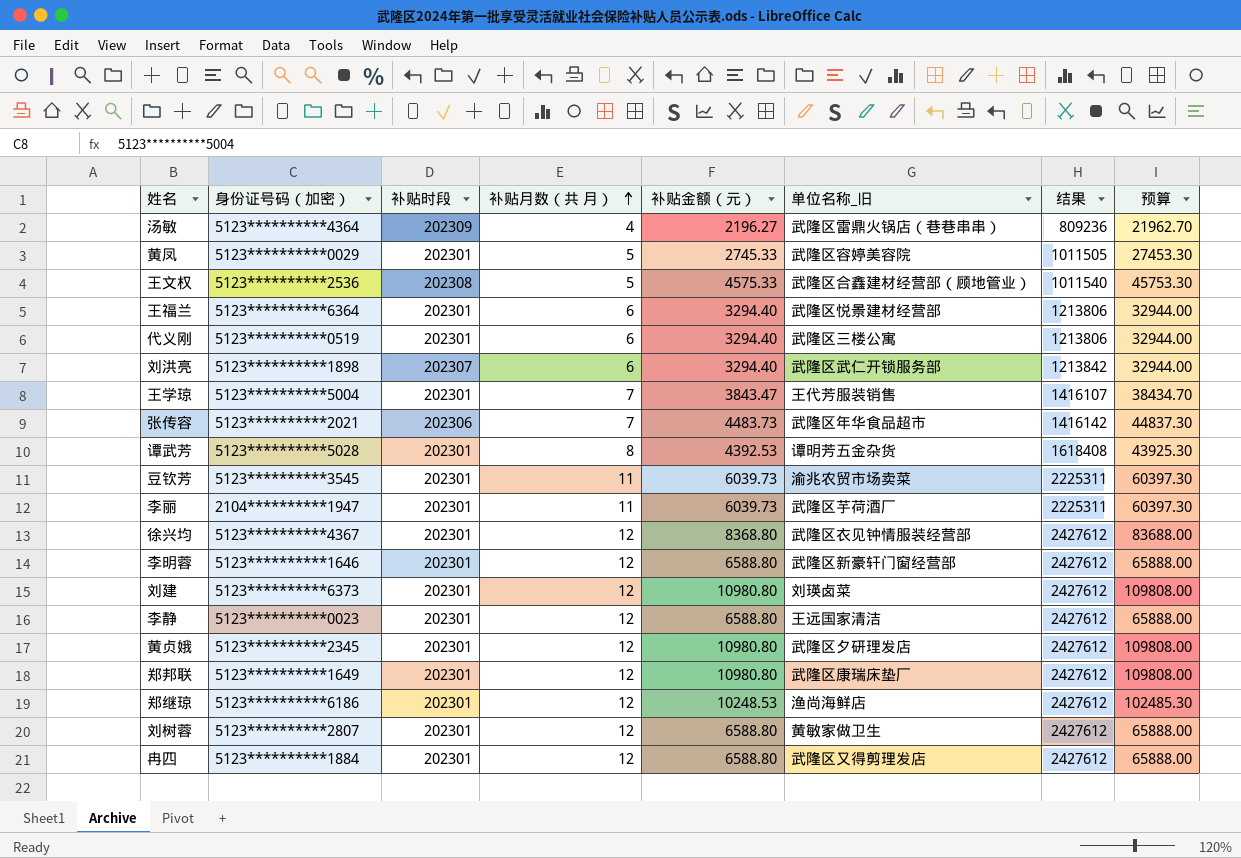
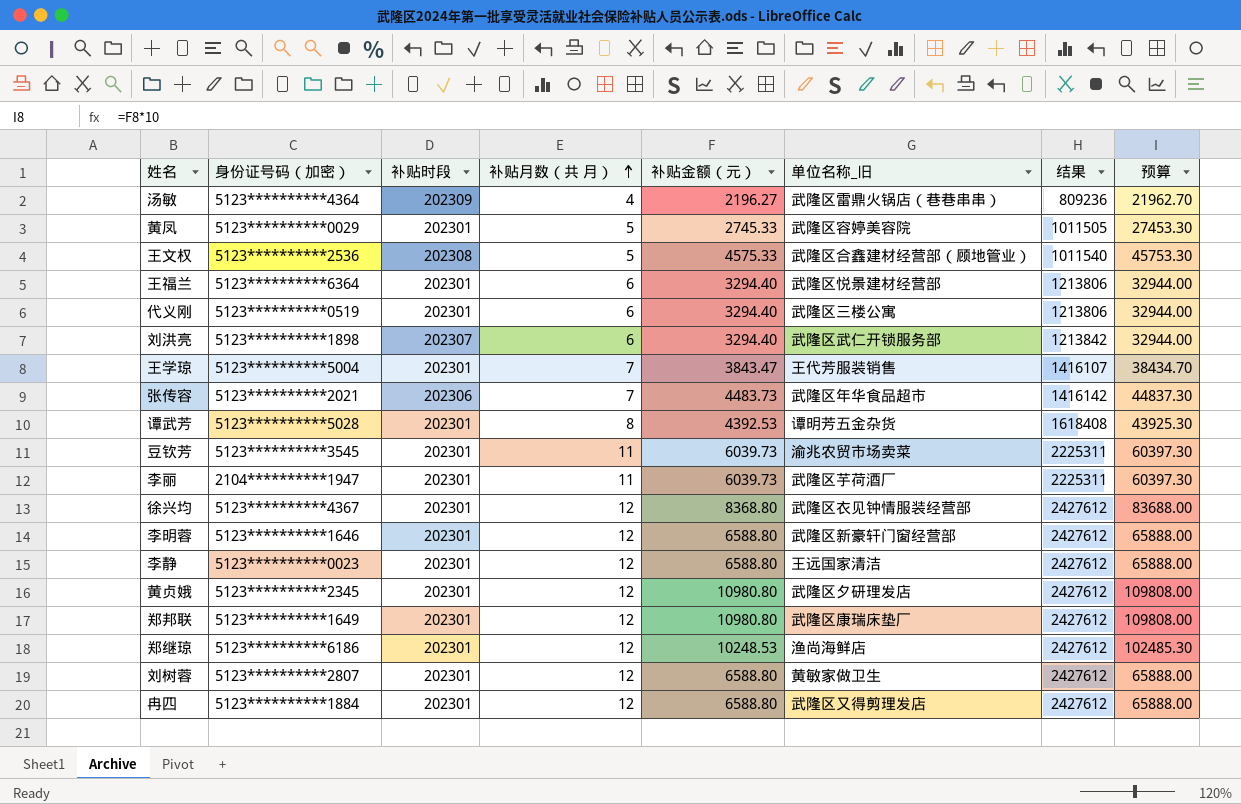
row 刘建: 5123**********6373 | 202301 | 12 | 10980.80 | 刘瑛卤菜 | 2427612 | 109808.00 -> none

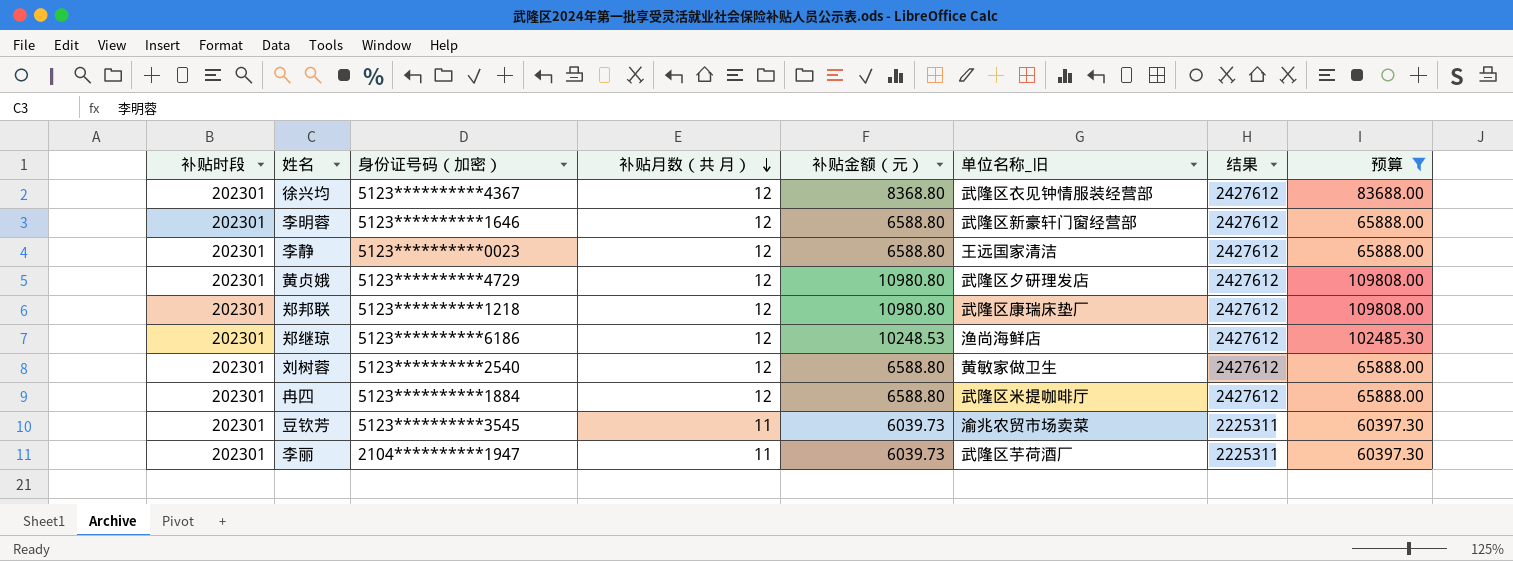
filter: none -> 预算 >= 60397.30
row order: 补贴月数（共 月） ascending -> 补贴月数（共 月） descending
column 补贴时段 | position: 3 -> 1
黄贞娥 | 身份证号码（加密）: 5123**********2345 -> 5123**********4729
郑邦联 | 身份证号码（加密）: 5123**********1649 -> 5123**********1218
刘树蓉 | 身份证号码（加密）: 5123**********2807 -> 5123**********2540
冉四 | 单位名称_旧: 武隆区又得剪理发店 -> 武隆区米提咖啡厅

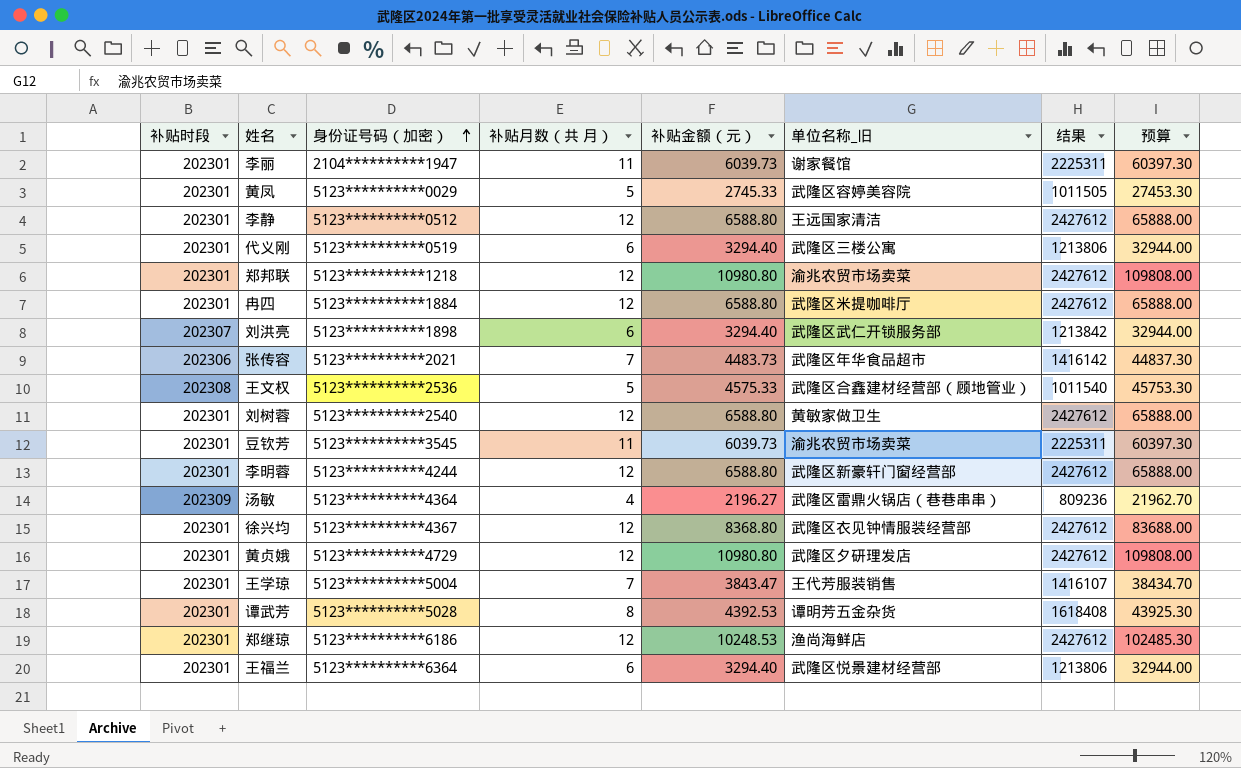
filter: 预算 >= 60397.30 -> none
row order: 补贴月数（共 月） descending -> 身份证号码（加密） ascending
李丽 | 单位名称_旧: 武隆区芋荷酒厂 -> 谢家餐馆
李静 | 身份证号码（加密）: 5123**********0023 -> 5123**********0512
郑邦联 | 单位名称_旧: 武隆区康瑞床垫厂 -> 渝兆农贸市场卖菜
李明蓉 | 身份证号码（加密）: 5123**********1646 -> 5123**********4244

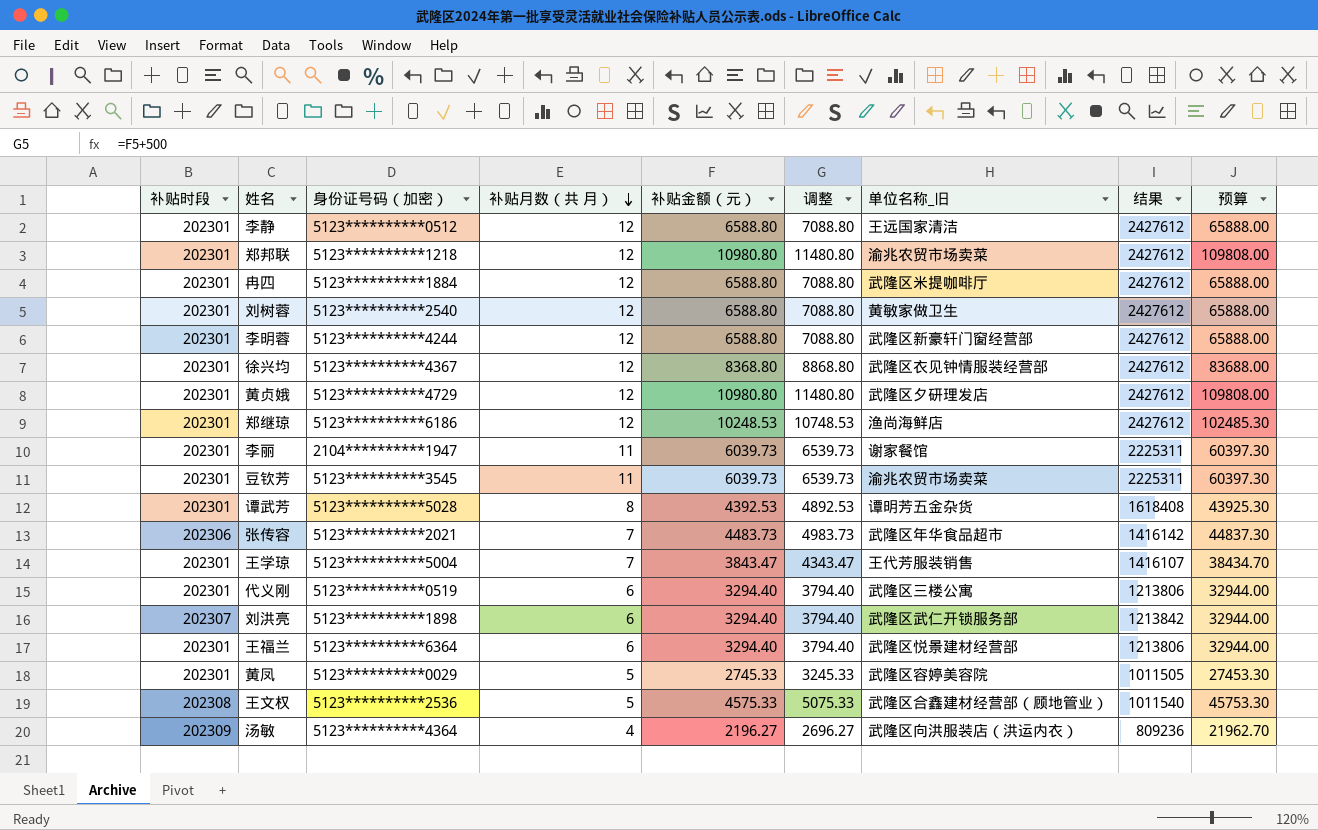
row order: 身份证号码（加密） ascending -> 补贴月数（共 月） descending
column 调整 | formula: none -> [补贴金额（元）] + 500
汤敏 | 单位名称_旧: 武隆区雷鼎火锅店（巷巷串串） -> 武隆区向洪服装店（洪运内衣）

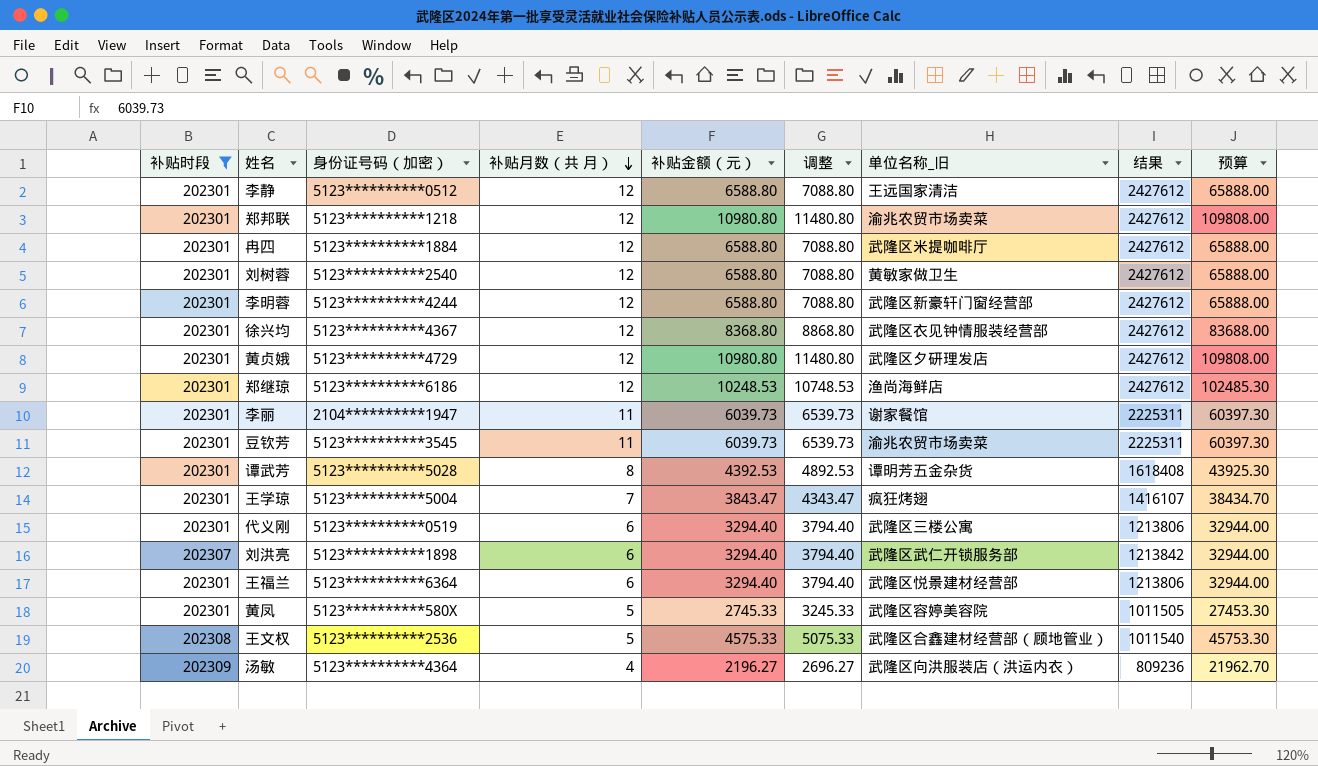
filter: none -> 补贴时段 != 202306
王学琼 | 单位名称_旧: 王代芳服装销售 -> 疯狂烤翅
黄凤 | 身份证号码（加密）: 5123**********0029 -> 5123**********580X

